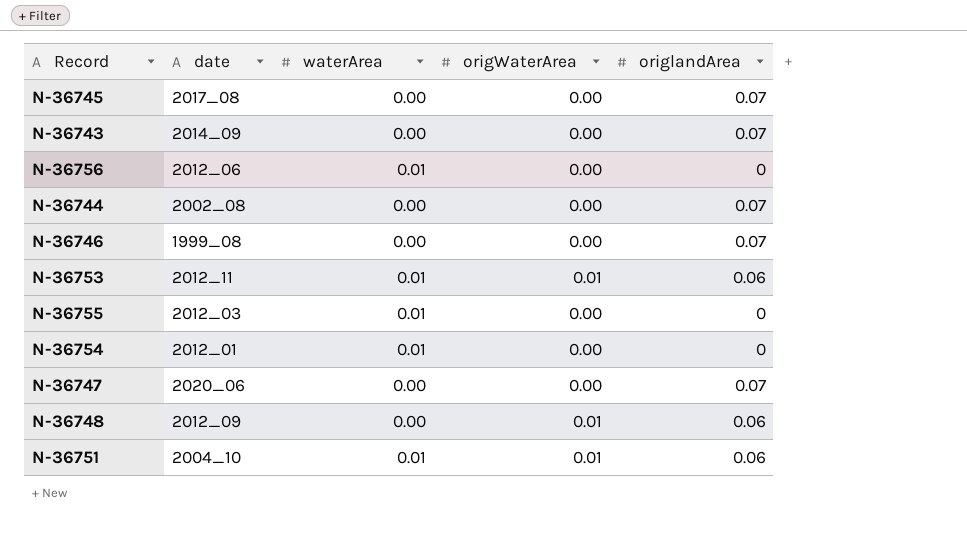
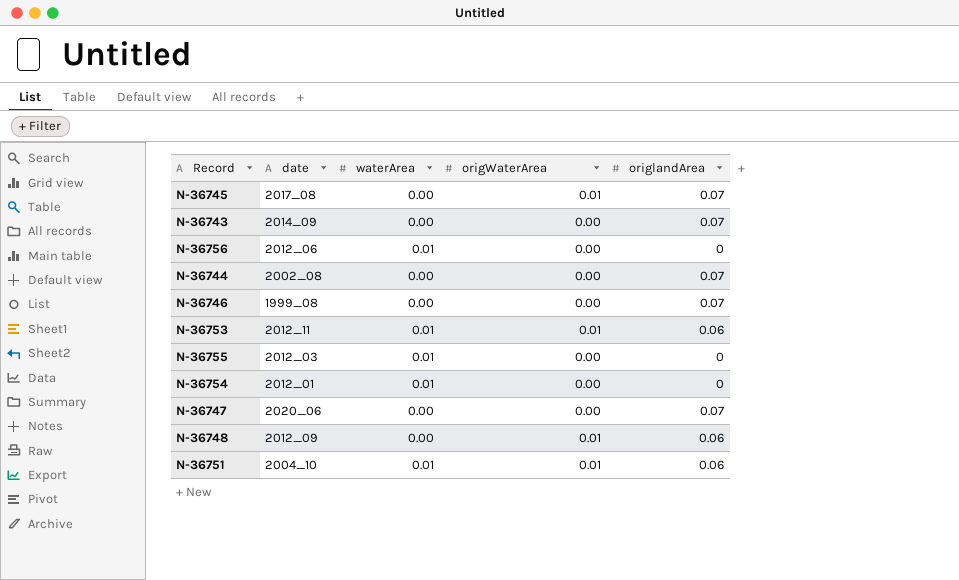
N-36745 | origWaterArea: 0.00 -> 0.01

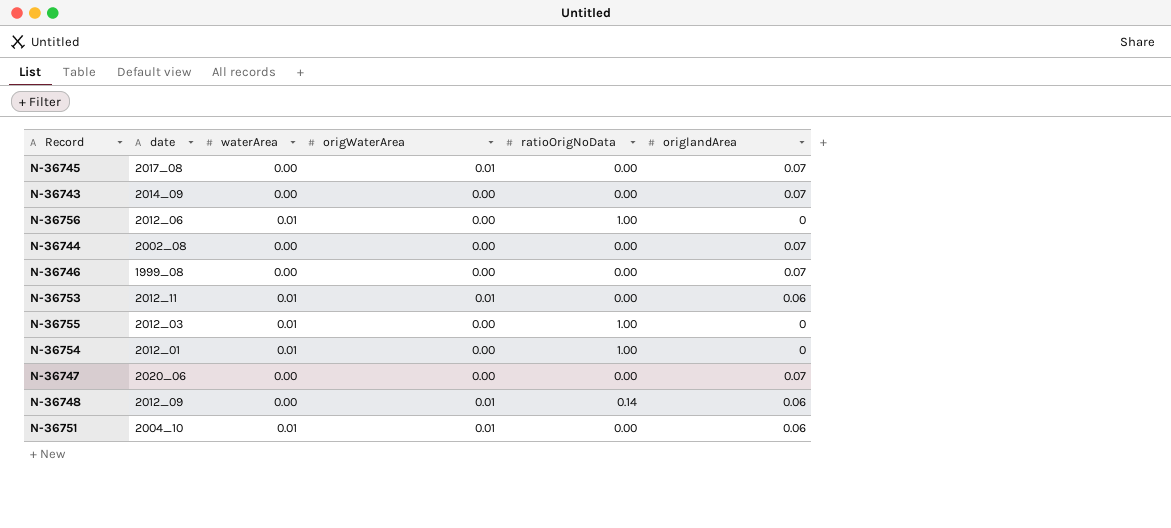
column ratioOrigNoData | position: none -> 5

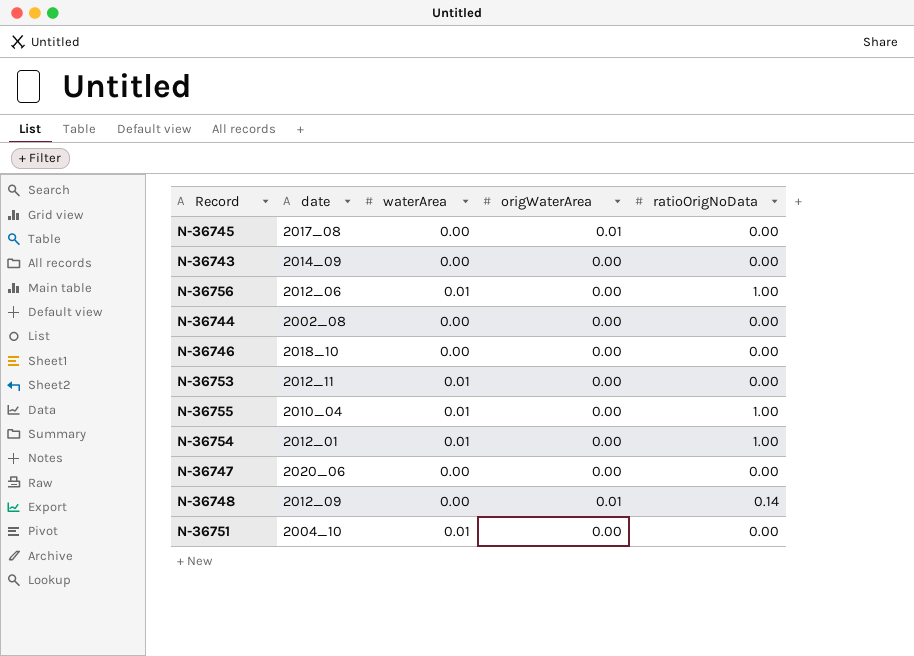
column origlandArea | position: 6 -> none
N-36746 | date: 1999_08 -> 2018_10
N-36753 | origWaterArea: 0.01 -> 0.00
N-36755 | date: 2012_03 -> 2010_04
N-36751 | origWaterArea: 0.01 -> 0.00

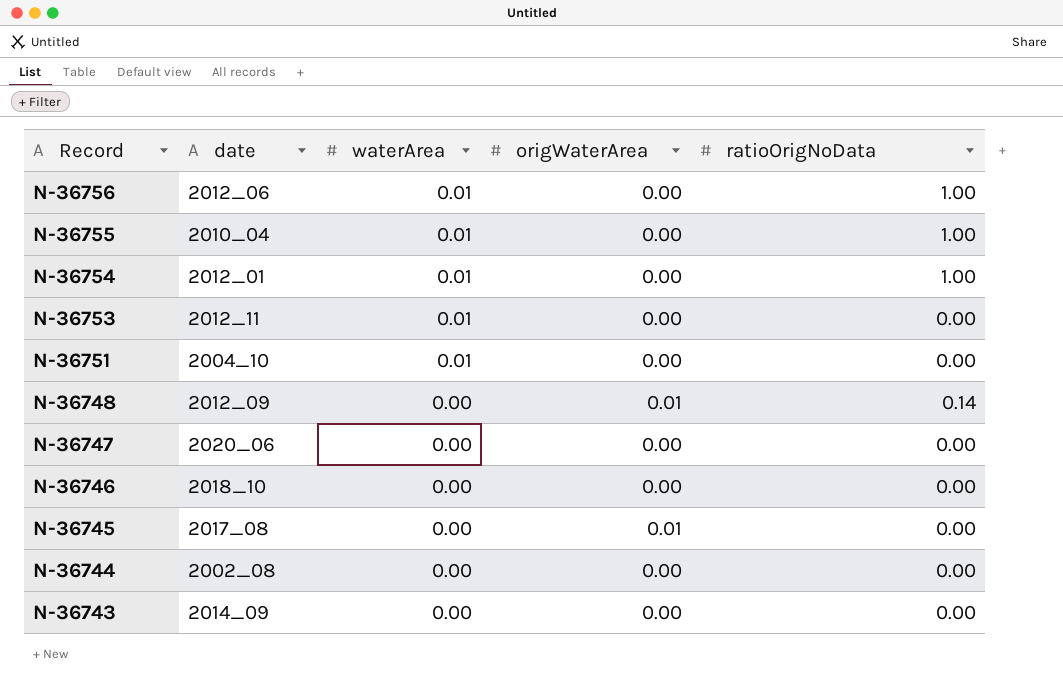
row order: none -> Record descending

